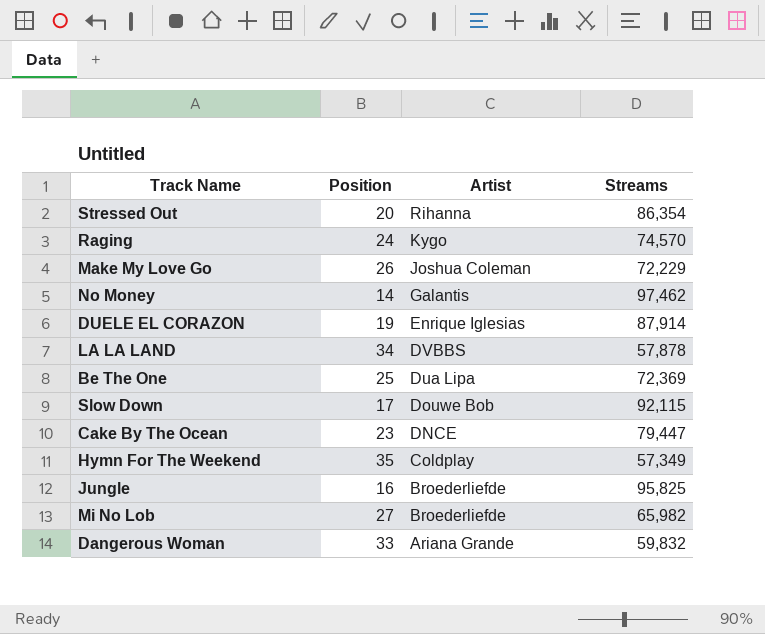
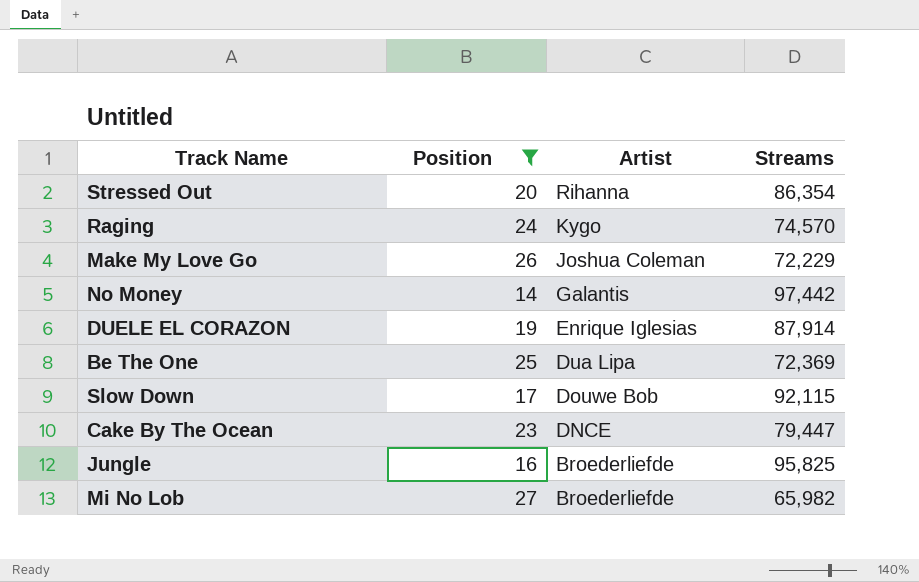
filter: none -> Position <= 27
No Money | Streams: 97,462 -> 97,442

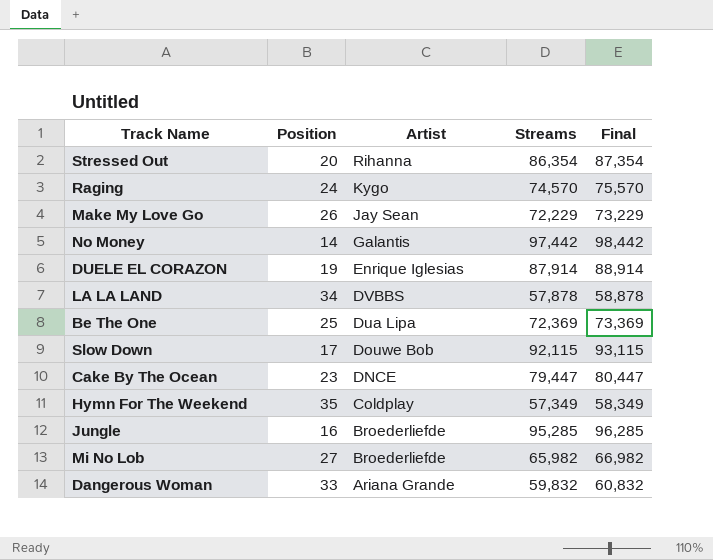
filter: Position <= 27 -> none
column Final | formula: none -> [Streams] + 1000
Make My Love Go | Artist: Joshua Coleman -> Jay Sean
Jungle | Streams: 95,825 -> 95,285

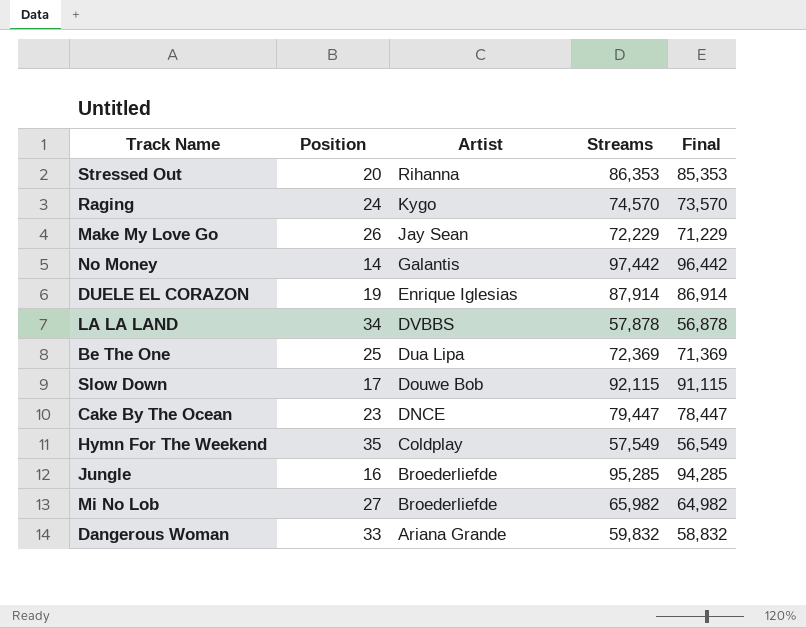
column Final | formula: [Streams] + 1000 -> [Streams] - 1000
Stressed Out | Streams: 86,354 -> 86,353
Hymn For The Weekend | Streams: 57,349 -> 57,549

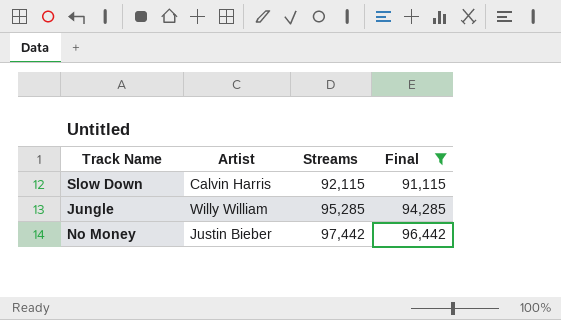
filter: none -> Final >= 91,115
row order: Artist descending -> Streams ascending
column Position | position: 2 -> none
Slow Down | Artist: Douwe Bob -> Calvin Harris
Jungle | Artist: Broederliefde -> Willy William
No Money | Artist: Galantis -> Justin Bieber

